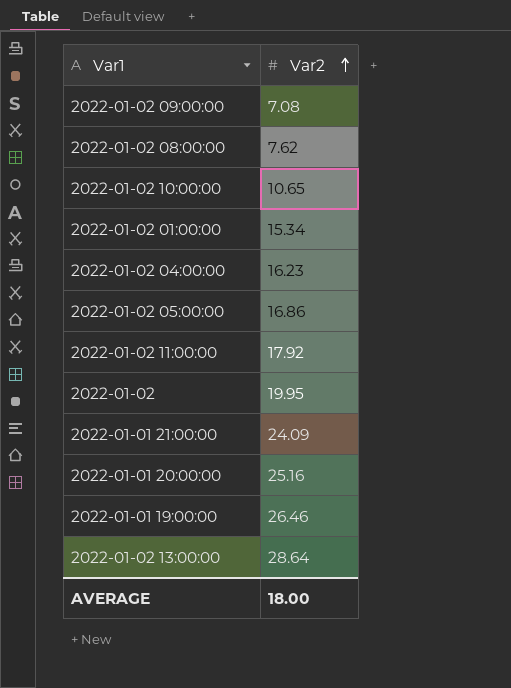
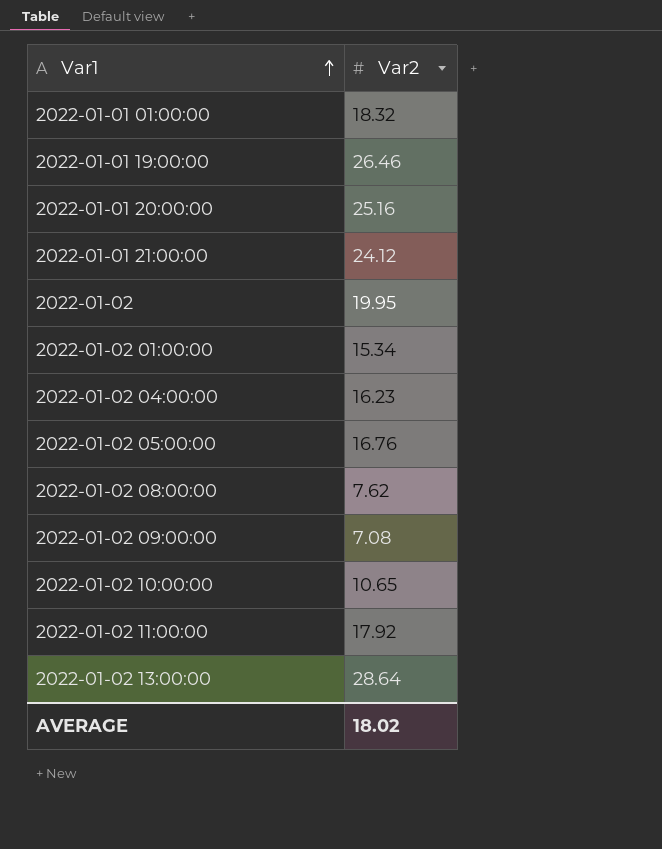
row order: Var2 ascending -> Var1 ascending
row 2022-01-01 01:00:00: none -> 18.32
2022-01-01 21:00:00 | Var2: 24.09 -> 24.12
2022-01-02 05:00:00 | Var2: 16.86 -> 16.76
AVERAGE | Var2: 18.00 -> 18.02

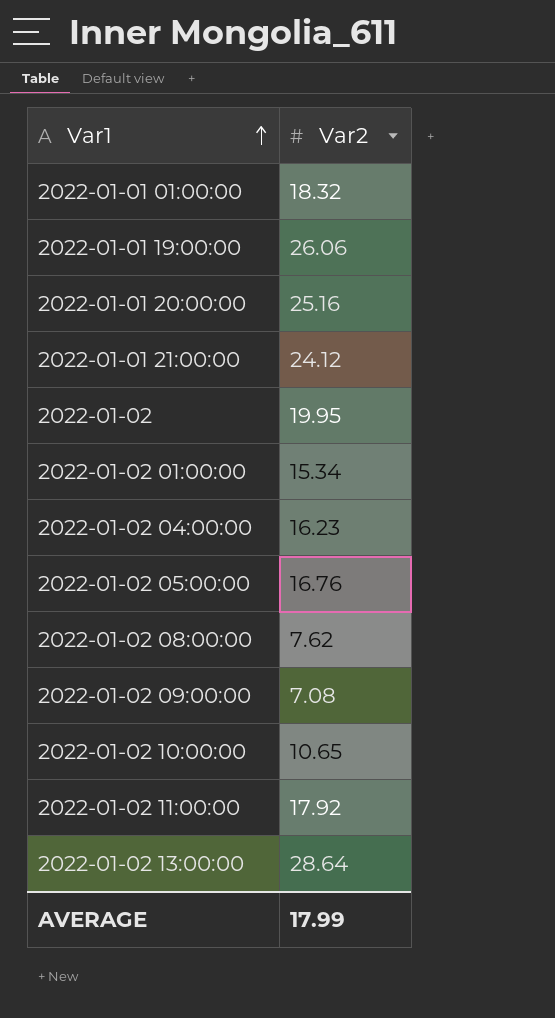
2022-01-01 19:00:00 | Var2: 26.46 -> 26.06
AVERAGE | Var2: 18.02 -> 17.99

